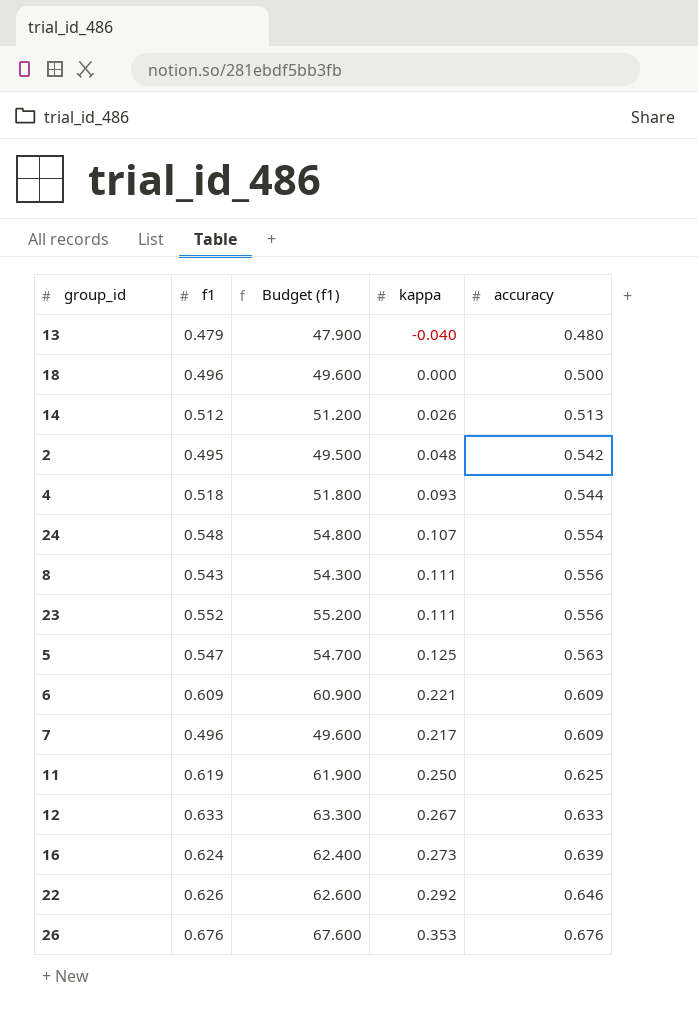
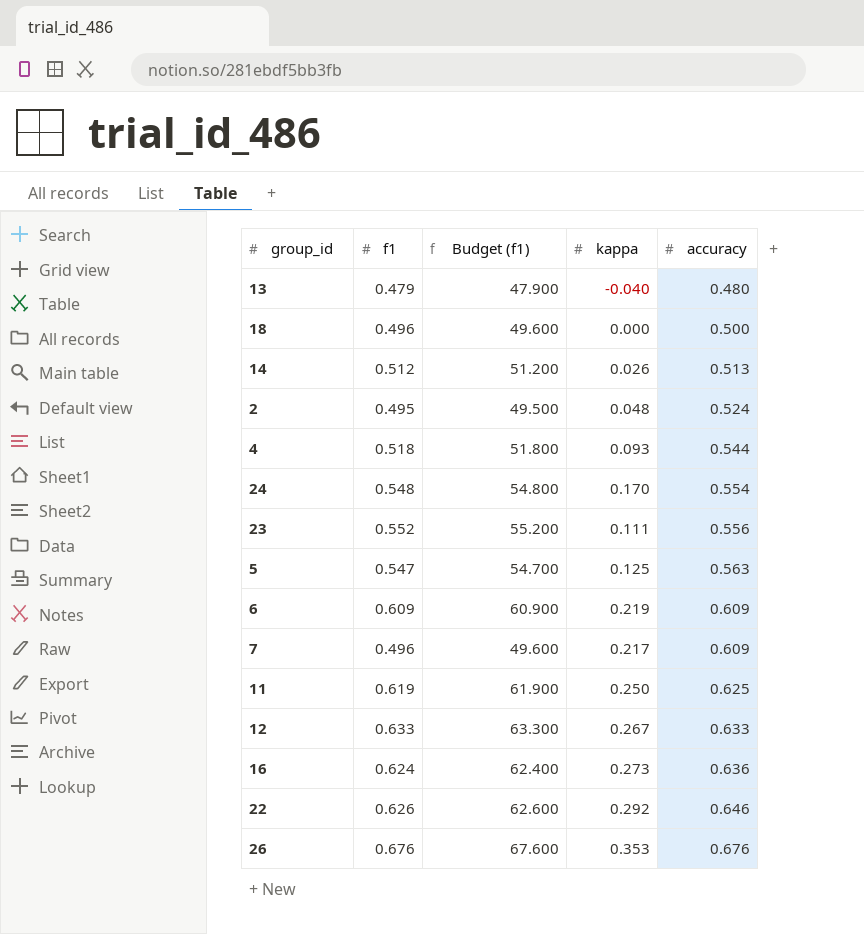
row 8: 0.543 | 54.300 | 0.111 | 0.556 -> none
2 | accuracy: 0.542 -> 0.524
24 | kappa: 0.107 -> 0.170
6 | kappa: 0.221 -> 0.219
16 | accuracy: 0.639 -> 0.636

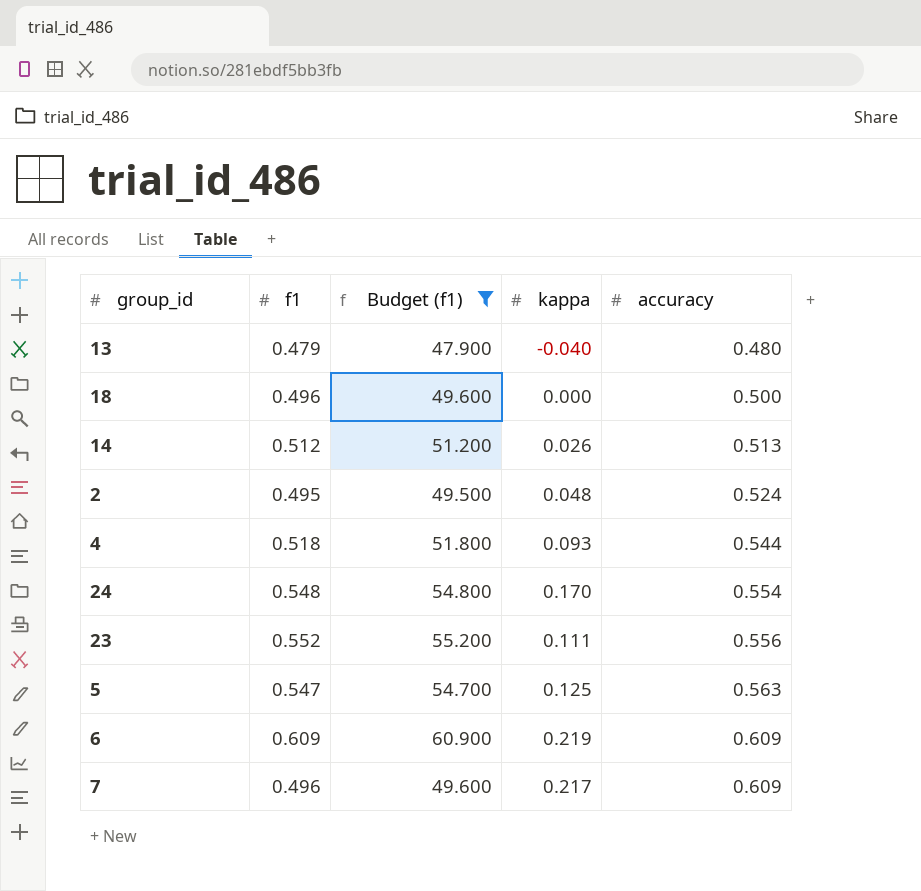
filter: none -> Budget (f1) <= 60.900

